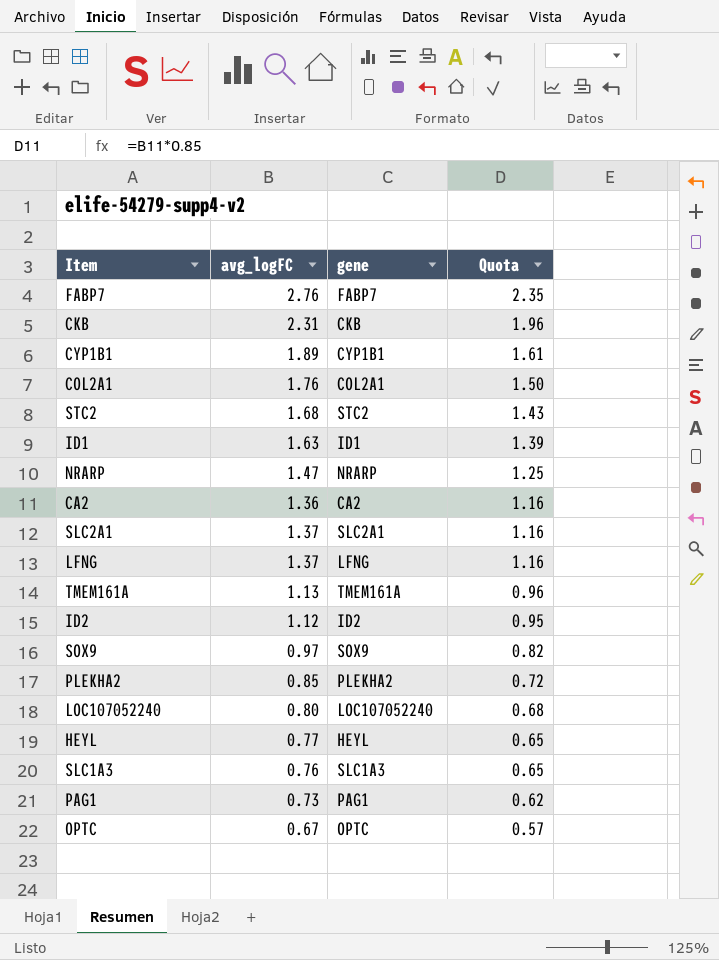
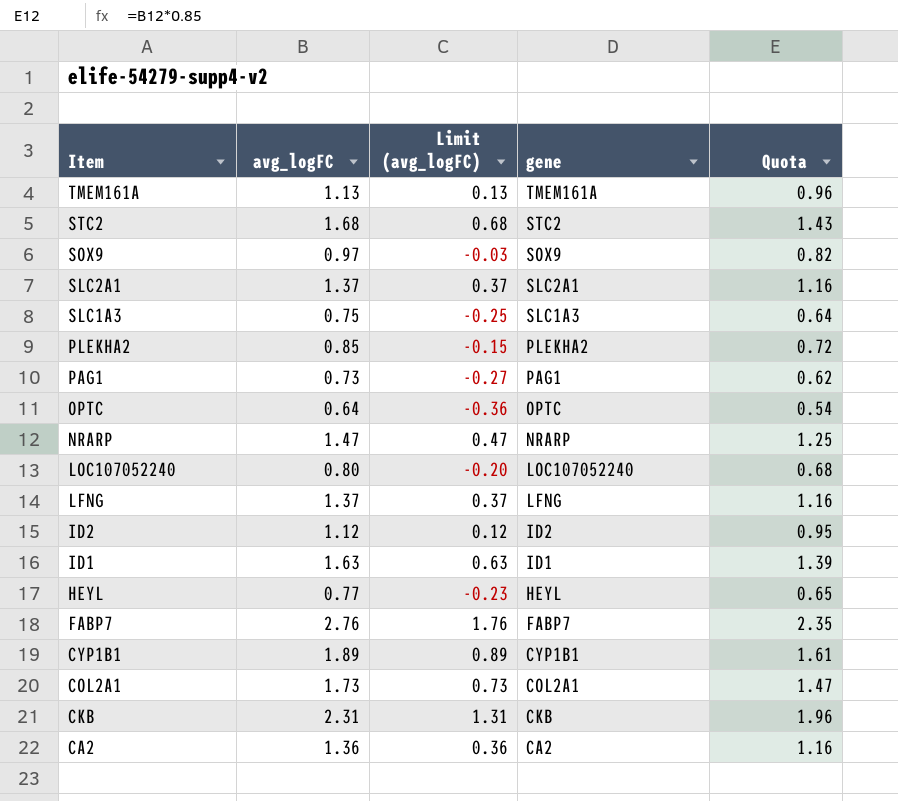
row order: Quota descending -> Item descending
column Limit (avg_logFC) | formula: none -> [avg_logFC] - 1
SLC1A3 | avg_logFC: 0.76 -> 0.75
SLC1A3 | Quota: 0.65 -> 0.64
OPTC | avg_logFC: 0.67 -> 0.64
OPTC | Quota: 0.57 -> 0.54
COL2A1 | avg_logFC: 1.76 -> 1.73
COL2A1 | Quota: 1.50 -> 1.47

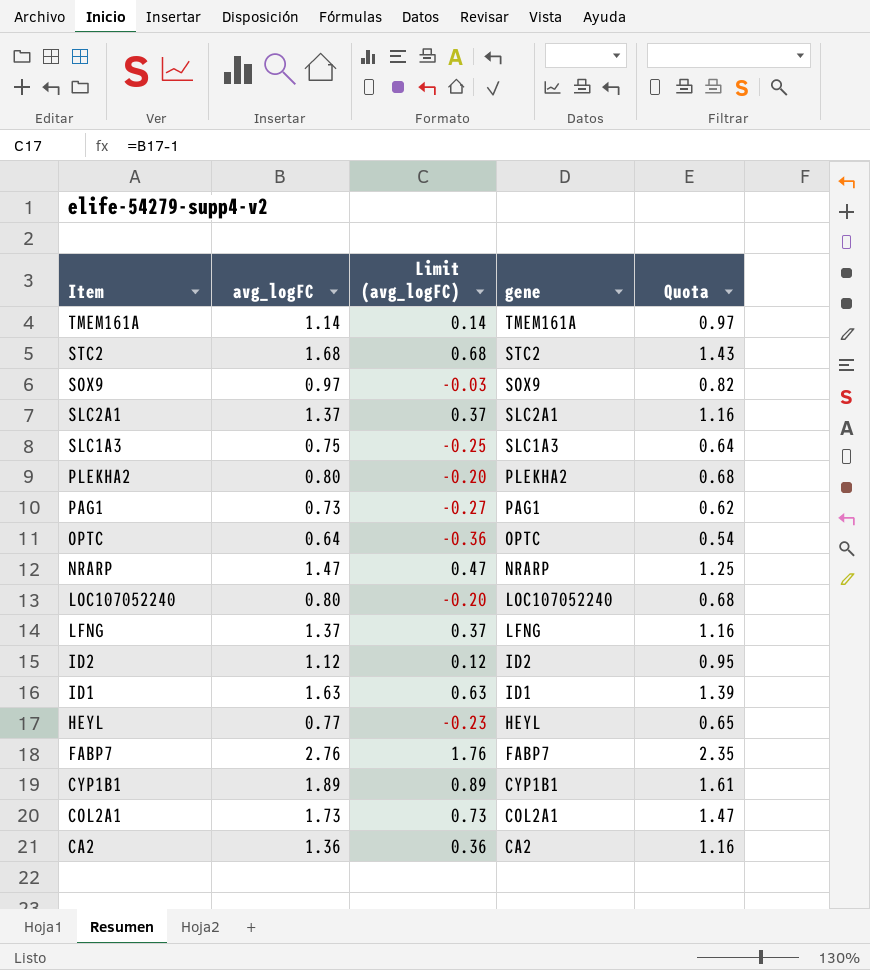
row CKB: 2.31 | 1.31 | CKB | 1.96 -> none
TMEM161A | avg_logFC: 1.13 -> 1.14
TMEM161A | Limit (avg_logFC): 0.13 -> 0.14
TMEM161A | Quota: 0.96 -> 0.97
PLEKHA2 | avg_logFC: 0.85 -> 0.80
PLEKHA2 | Limit (avg_logFC): -0.15 -> -0.20
PLEKHA2 | Quota: 0.72 -> 0.68

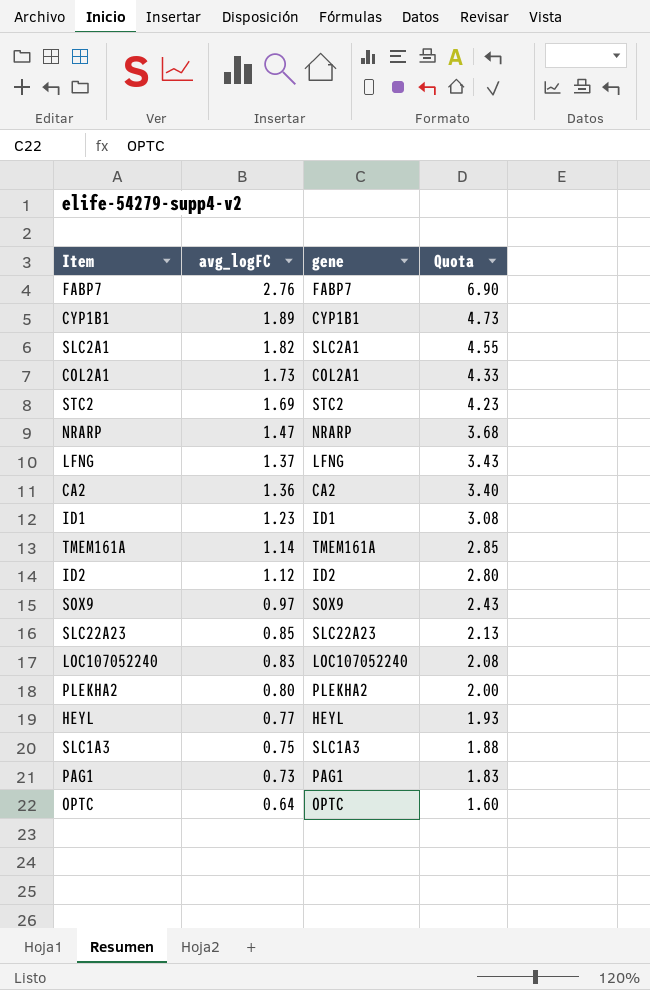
row order: Item descending -> avg_logFC descending
column Limit (avg_logFC) | formula: [avg_logFC] - 1 -> none
column Quota | formula: [avg_logFC] * 0.85 -> [avg_logFC] * 2.5
SLC2A1 | avg_logFC: 1.37 -> 1.82
STC2 | avg_logFC: 1.68 -> 1.69
ID1 | avg_logFC: 1.63 -> 1.23
row SLC22A23: none -> 0.85 | SLC22A23 | 2.13
LOC107052240 | avg_logFC: 0.80 -> 0.83

